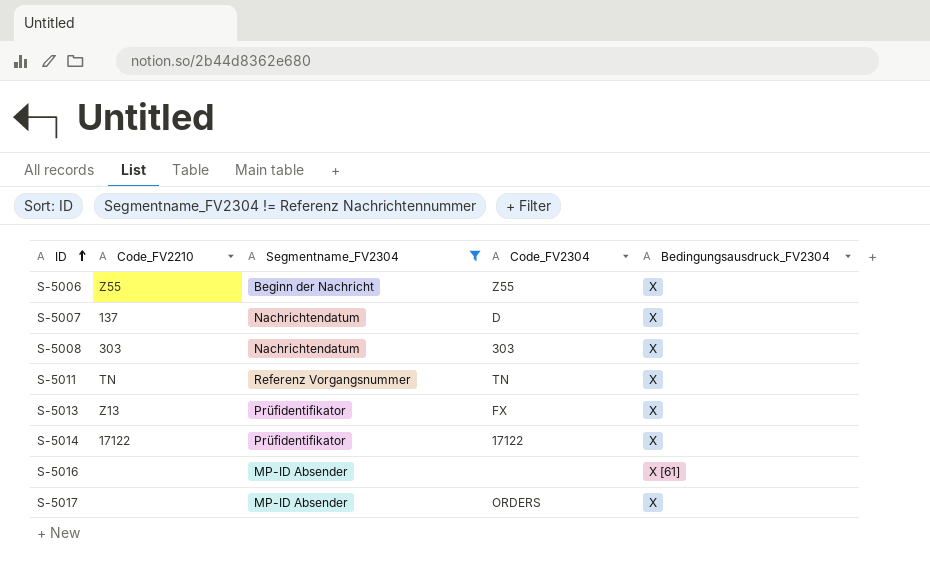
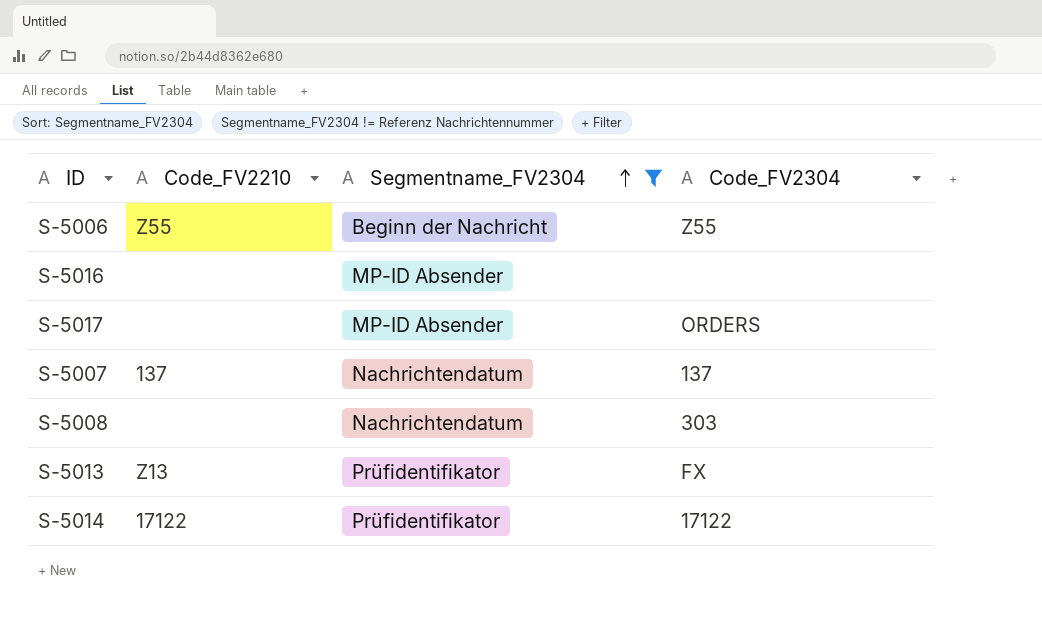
row order: ID ascending -> Segmentname_FV2304 ascending
column Bedingungsausdruck_FV2304 | position: 5 -> none
row S-5011: TN | Referenz Vorgangsnummer | TN | X -> none
S-5007 | Code_FV2304: D -> 137
S-5008 | Code_FV2210: 303 -> none

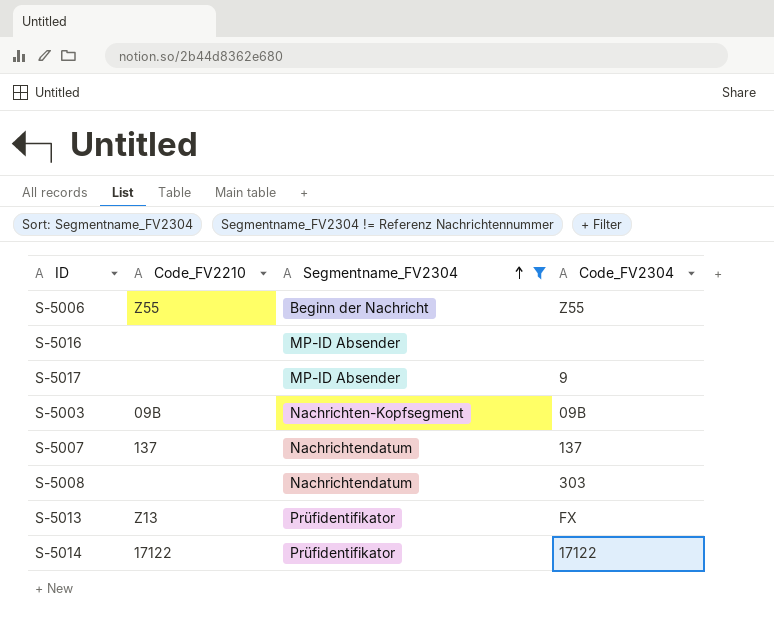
S-5017 | Code_FV2304: ORDERS -> 9
row S-5003: none -> 09B | Nachrichten-Kopfsegment | 09B

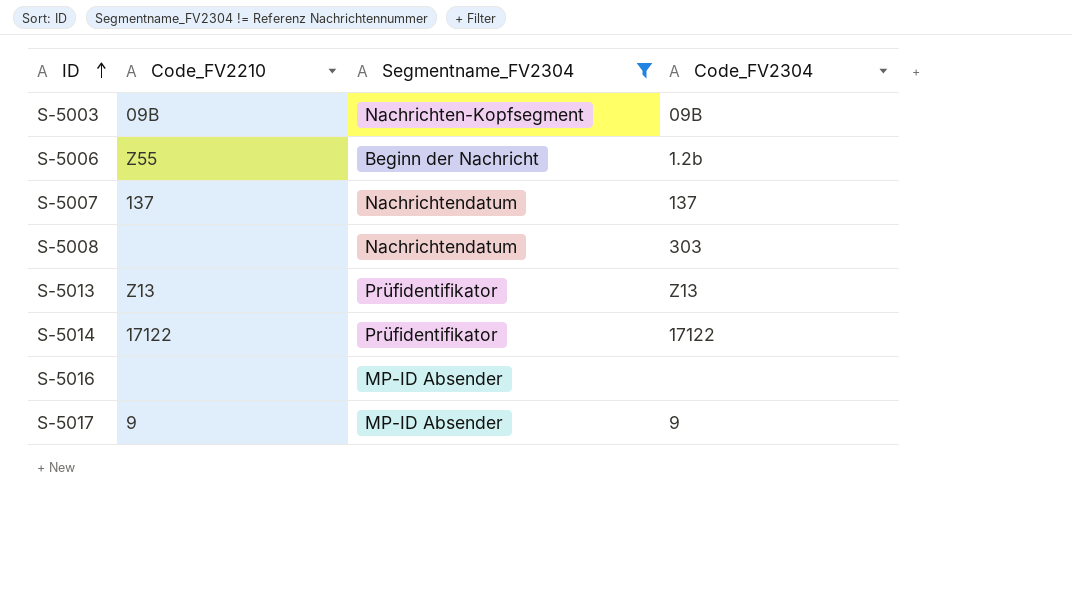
row order: Segmentname_FV2304 ascending -> ID ascending
S-5006 | Code_FV2304: Z55 -> 1.2b
S-5013 | Code_FV2304: FX -> Z13
S-5017 | Code_FV2210: none -> 9

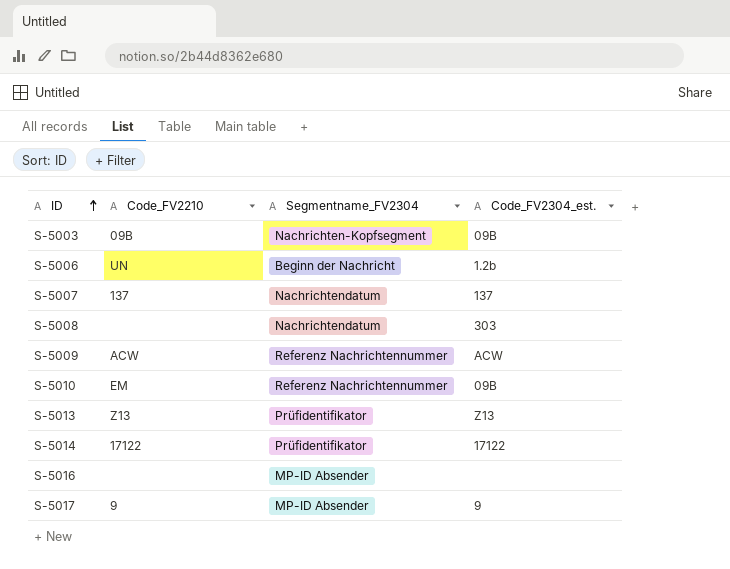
filter: Segmentname_FV2304 != Referenz Nachrichtennummer -> none
column name: Code_FV2304 -> Code_FV2304_est.
S-5006 | Code_FV2210: Z55 -> UN

